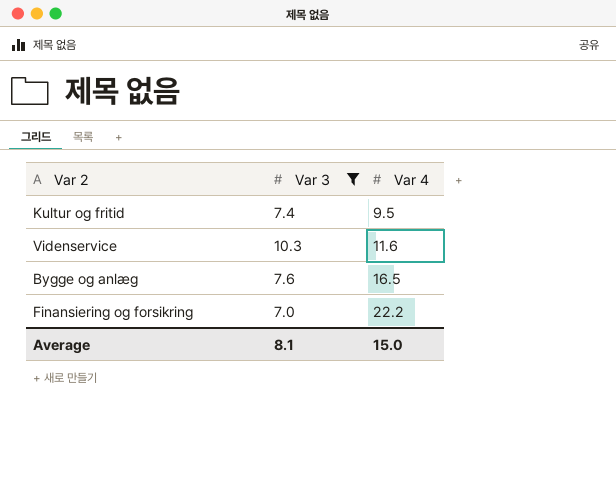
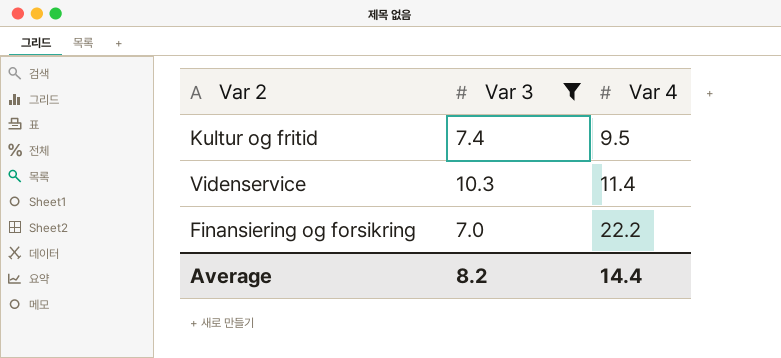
row Bygge og anlæg: 7.6 | 16.5 -> none
Videnservice | Var 4: 11.6 -> 11.4
Average | Var 3: 8.1 -> 8.2
Average | Var 4: 15.0 -> 14.4

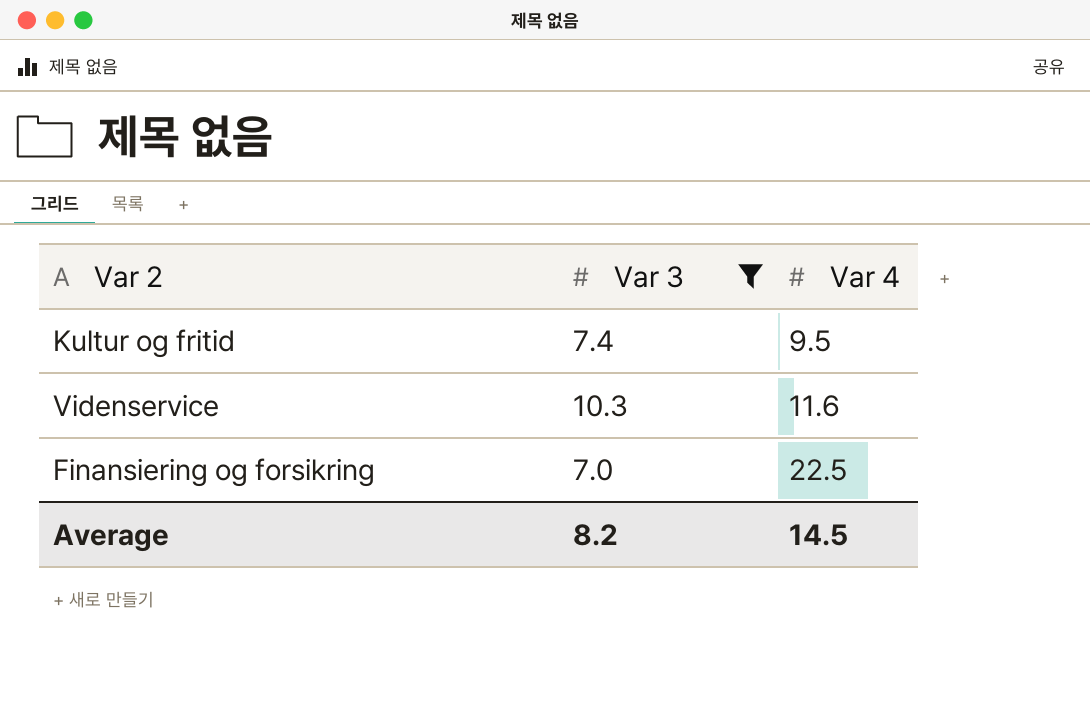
Videnservice | Var 4: 11.4 -> 11.6
Finansiering og forsikring | Var 4: 22.2 -> 22.5
Average | Var 4: 14.4 -> 14.5

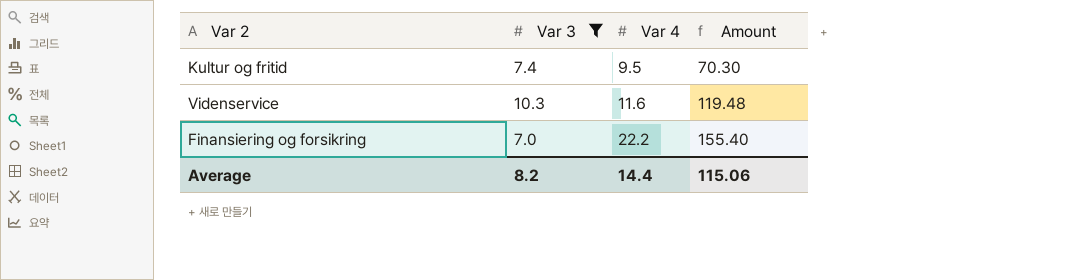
column Amount | formula: none -> [Var 3] * [Var 4]
Finansiering og forsikring | Var 4: 22.5 -> 22.2
Average | Var 4: 14.5 -> 14.4

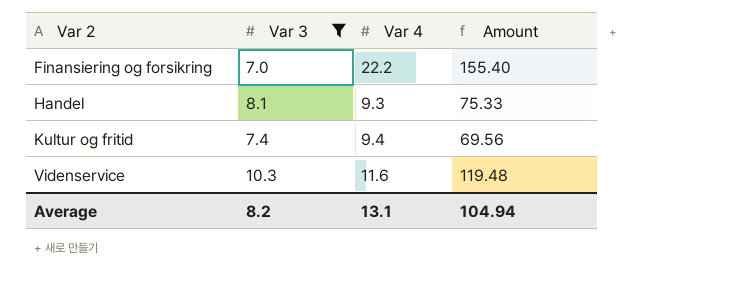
row order: Var 4 ascending -> Var 2 ascending
row Handel: none -> 8.1 | 9.3 | 75.33
Kultur og fritid | Var 4: 9.5 -> 9.4
Kultur og fritid | Amount: 70.30 -> 69.56
Average | Var 4: 14.4 -> 13.1
Average | Amount: 115.06 -> 104.94

